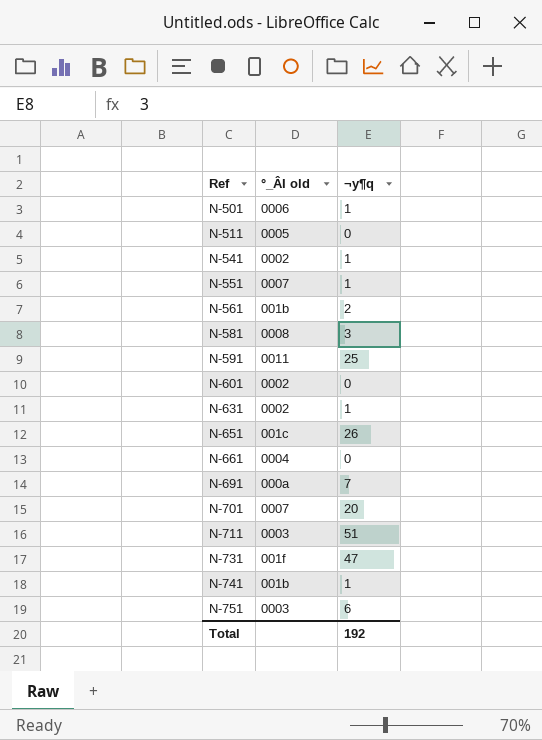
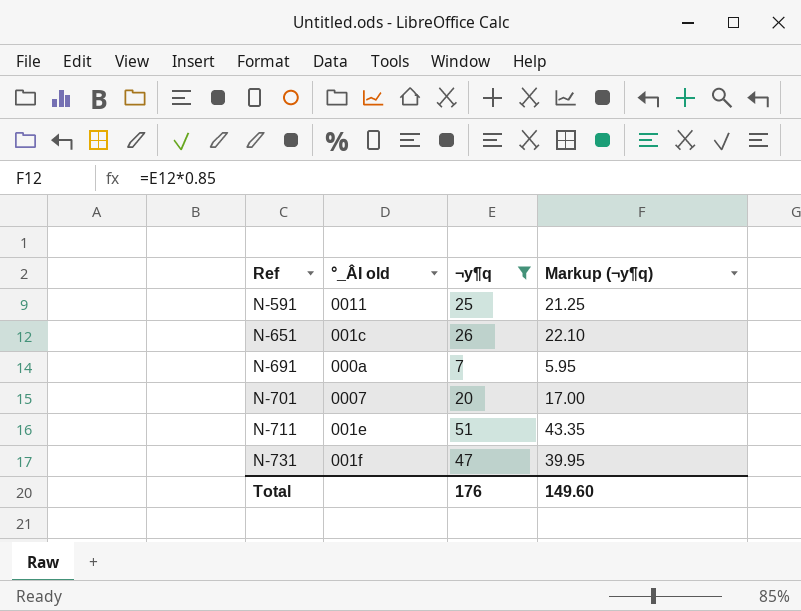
filter: none -> ¬y¶q >= 7
column Markup (¬y¶q) | formula: none -> [¬y¶q] * 0.85
N-711 | °_ÂI old: 0003 -> 001e
Total | ¬y¶q: 192 -> 176

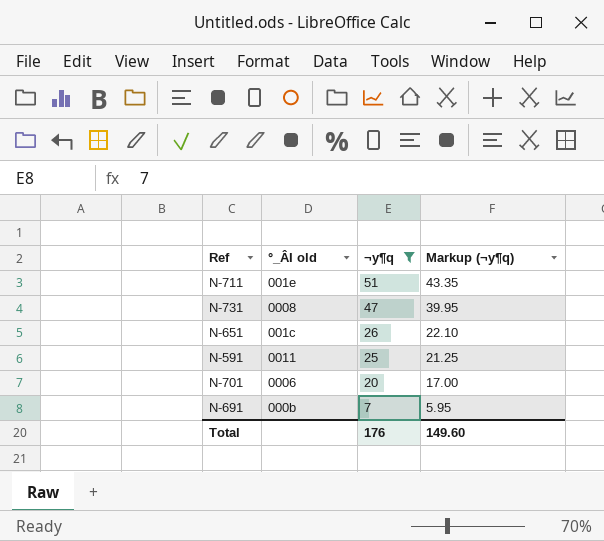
row order: Ref ascending -> ¬y¶q descending
N-731 | °_ÂI old: 001f -> 0008
N-701 | °_ÂI old: 0007 -> 0006
N-691 | °_ÂI old: 000a -> 000b

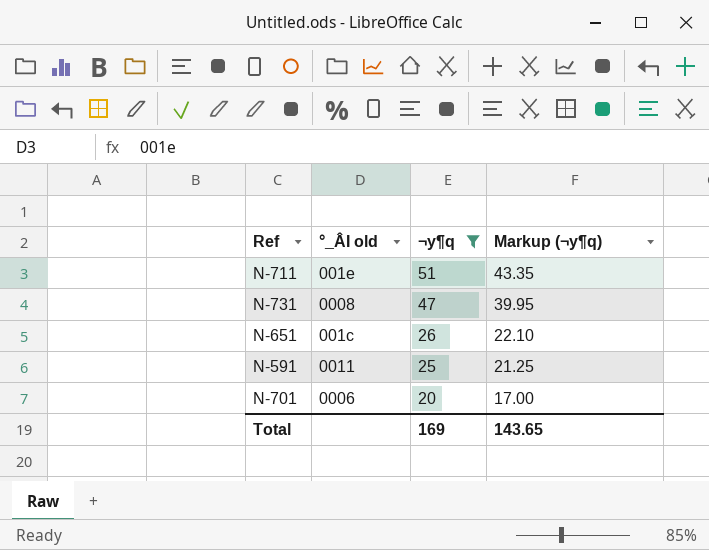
row N-691: 000b | 7 | 5.95 -> none
Total | ¬y¶q: 176 -> 169
Total | Markup (¬y¶q): 149.60 -> 143.65

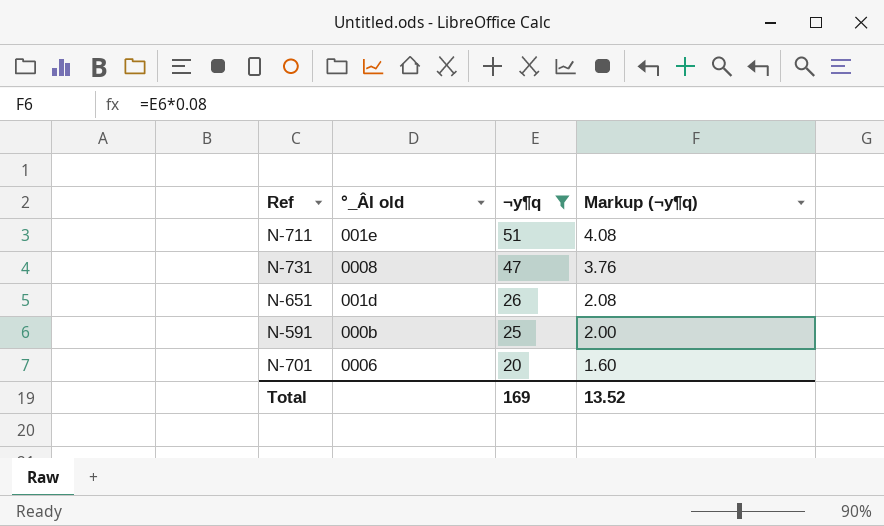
column Markup (¬y¶q) | formula: [¬y¶q] * 0.85 -> [¬y¶q] * 0.08
N-651 | °_ÂI old: 001c -> 001d
N-591 | °_ÂI old: 0011 -> 000b
Total | Markup (¬y¶q): 143.65 -> 13.52

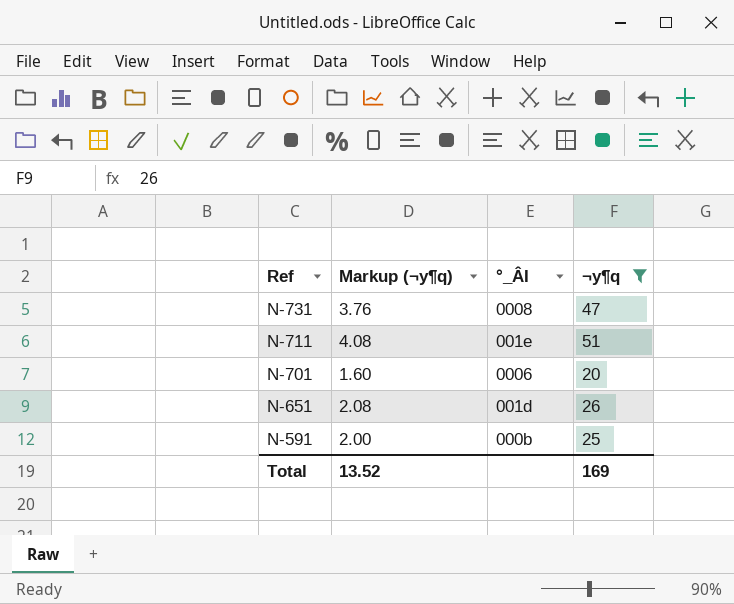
row order: ¬y¶q descending -> Ref descending
column Markup (¬y¶q) | position: 4 -> 2
column name: °_ÂI old -> °_ÂI

